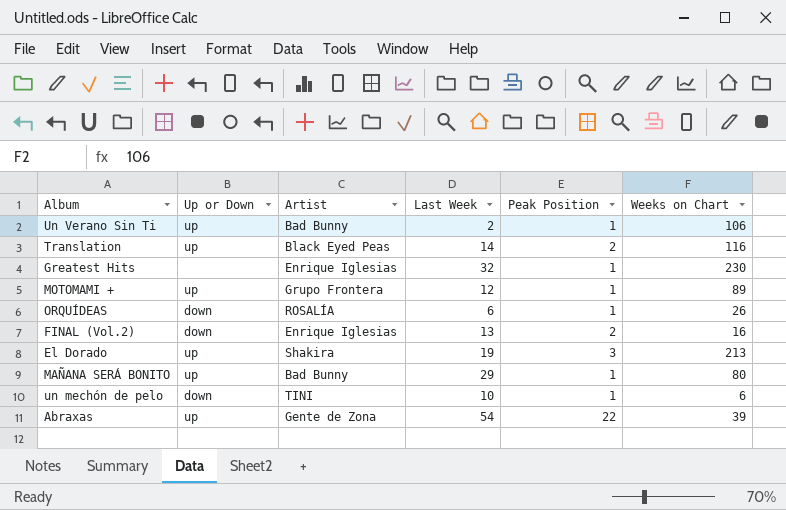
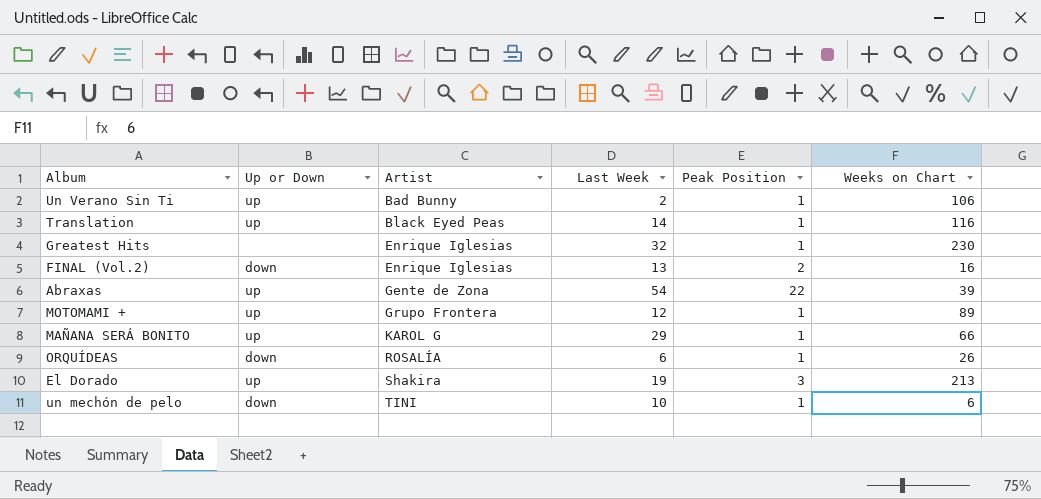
row order: none -> Artist ascending
Translation | Peak Position: 2 -> 1
MAÑANA SERÁ BONITO | Artist: Bad Bunny -> KAROL G
MAÑANA SERÁ BONITO | Weeks on Chart: 80 -> 66

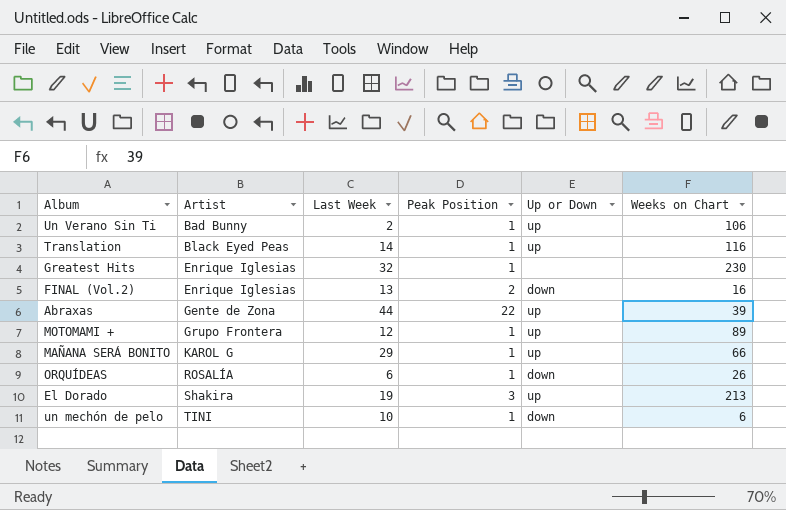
column Up or Down | position: 2 -> 5
Abraxas | Last Week: 54 -> 44

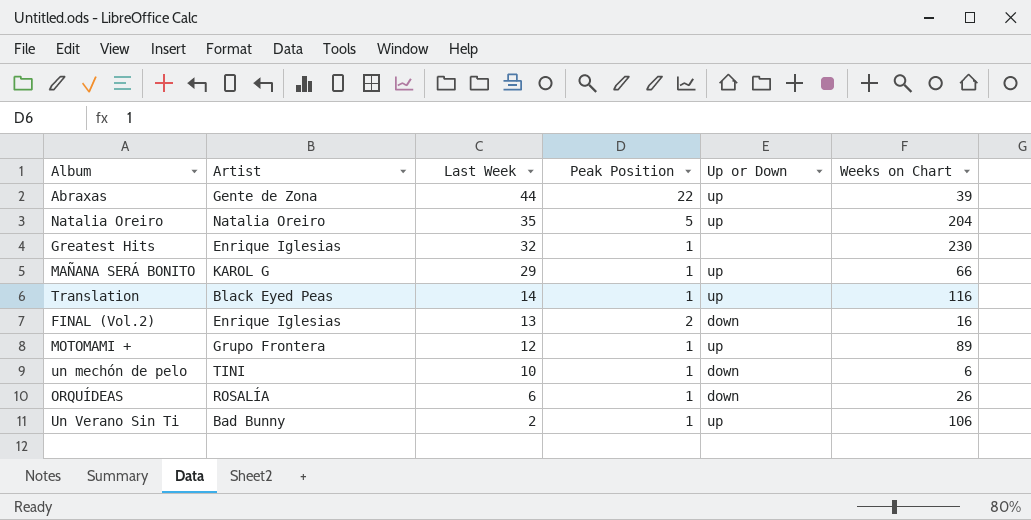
row order: Artist ascending -> Last Week descending
row El Dorado: Shakira | 19 | 3 | up | 213 -> none
row Natalia Oreiro: none -> Natalia Oreiro | 35 | 5 | up | 204

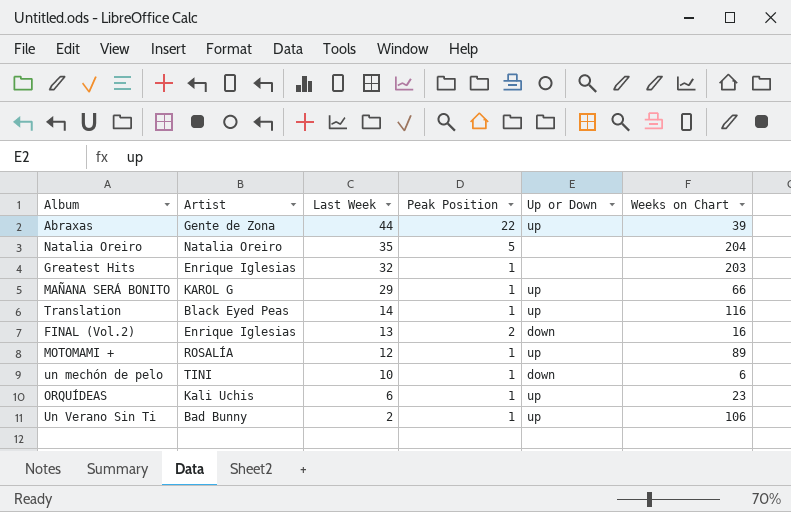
Natalia Oreiro | Up or Down: up -> none
Greatest Hits | Weeks on Chart: 230 -> 203
MOTOMAMI + | Artist: Grupo Frontera -> ROSALÍA
ORQUÍDEAS | Artist: ROSALÍA -> Kali Uchis
ORQUÍDEAS | Up or Down: down -> up
ORQUÍDEAS | Weeks on Chart: 26 -> 23

